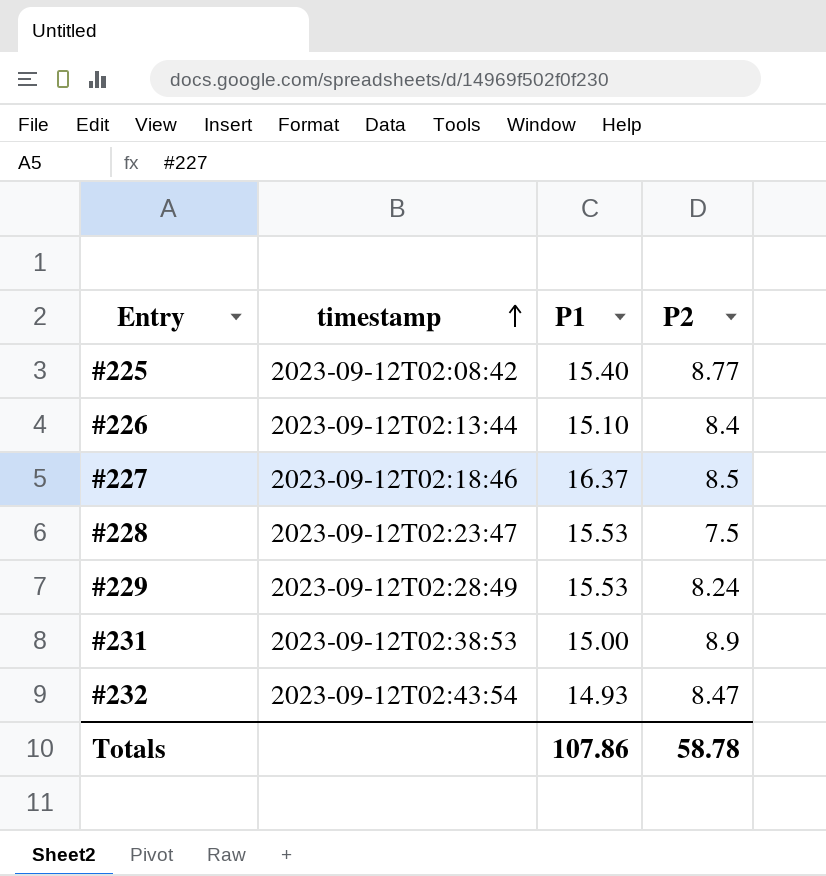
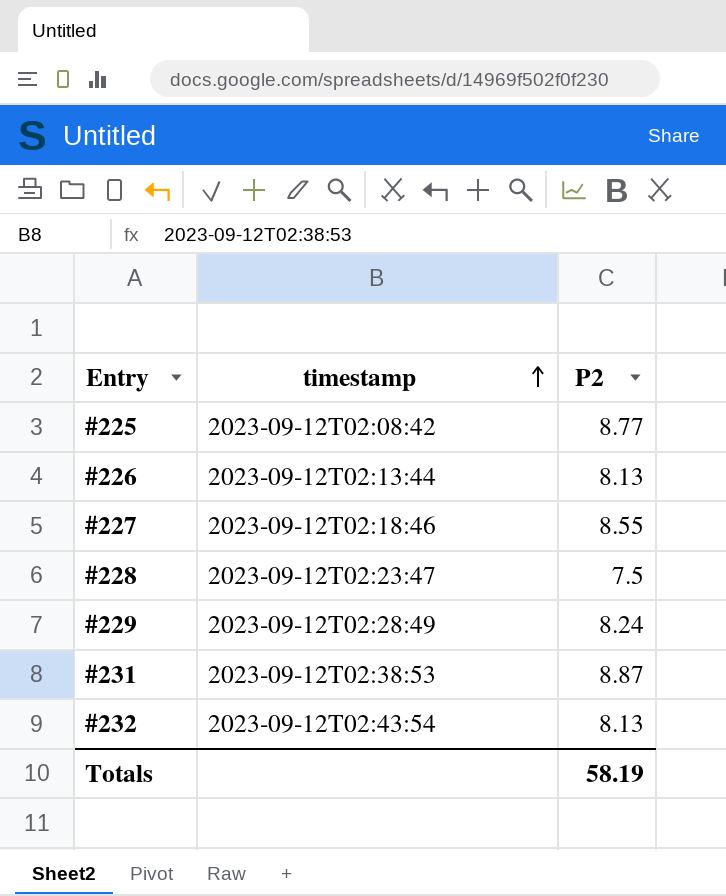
column P1 | position: 3 -> none
#226 | P2: 8.4 -> 8.13
#227 | P2: 8.5 -> 8.55
#231 | P2: 8.9 -> 8.87
#232 | P2: 8.47 -> 8.13
Totals | P2: 58.78 -> 58.19

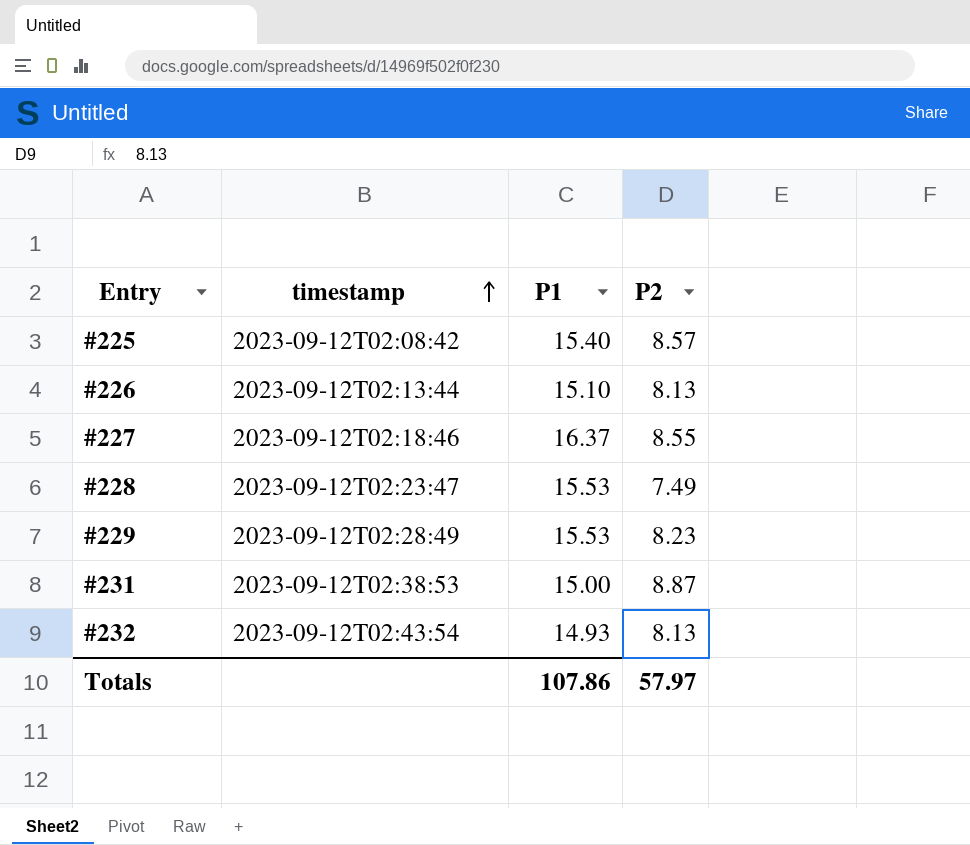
column P1 | position: none -> 3
#225 | P2: 8.77 -> 8.57
#228 | P2: 7.5 -> 7.49
#229 | P2: 8.24 -> 8.23
Totals | P2: 58.19 -> 57.97

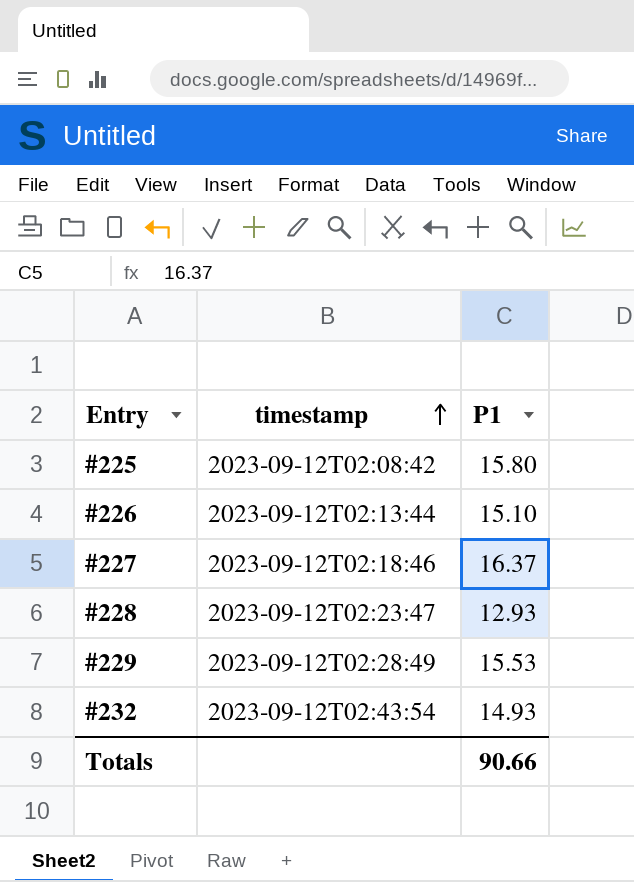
column P2 | position: 4 -> none
row #231: 2023-09-12T02:38:53 | 15.00 | 8.87 -> none
#225 | P1: 15.40 -> 15.80
#228 | P1: 15.53 -> 12.93
Totals | P1: 107.86 -> 90.66

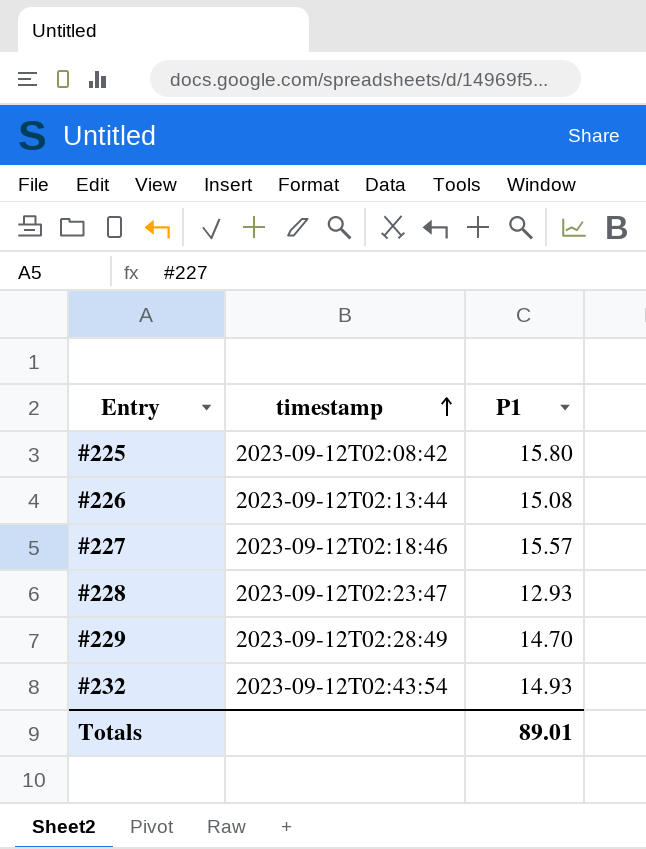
#226 | P1: 15.10 -> 15.08
#227 | P1: 16.37 -> 15.57
#229 | P1: 15.53 -> 14.70
Totals | P1: 90.66 -> 89.01

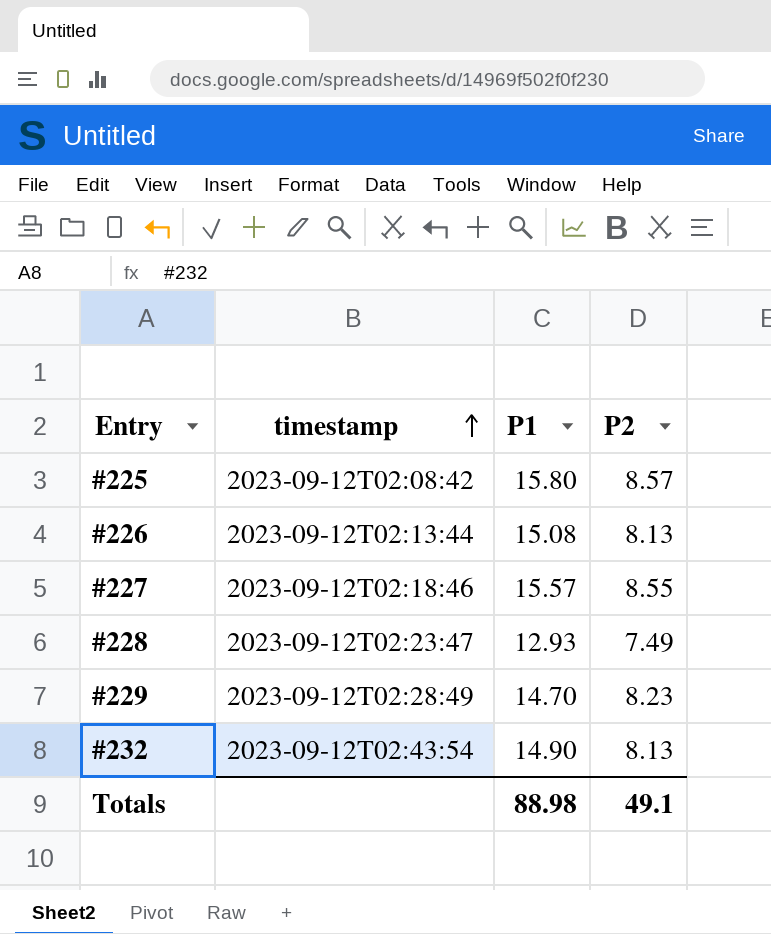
column P2 | position: none -> 4
#232 | P1: 14.93 -> 14.90
Totals | P1: 89.01 -> 88.98

